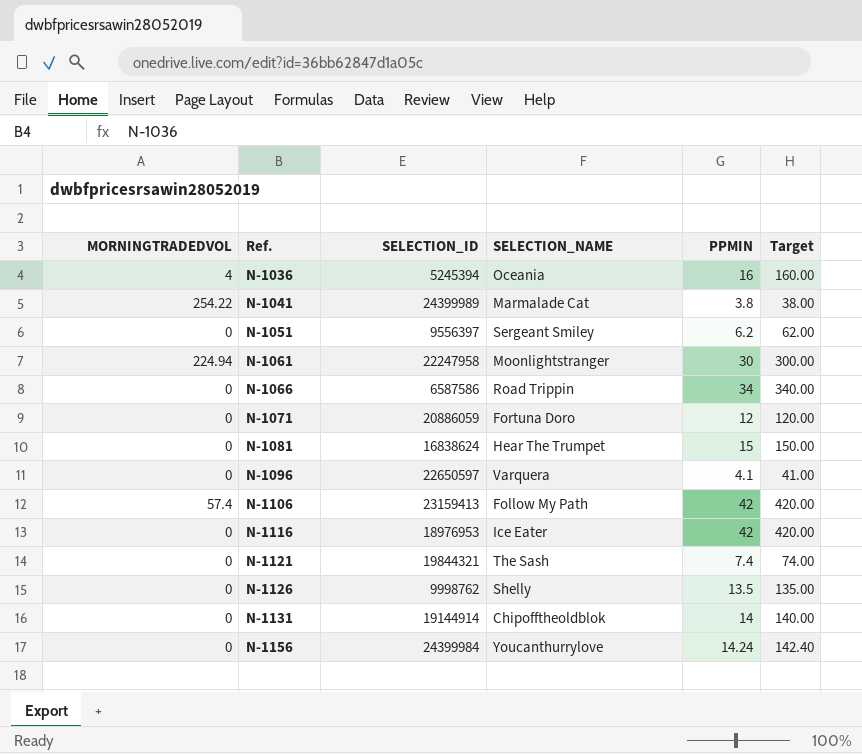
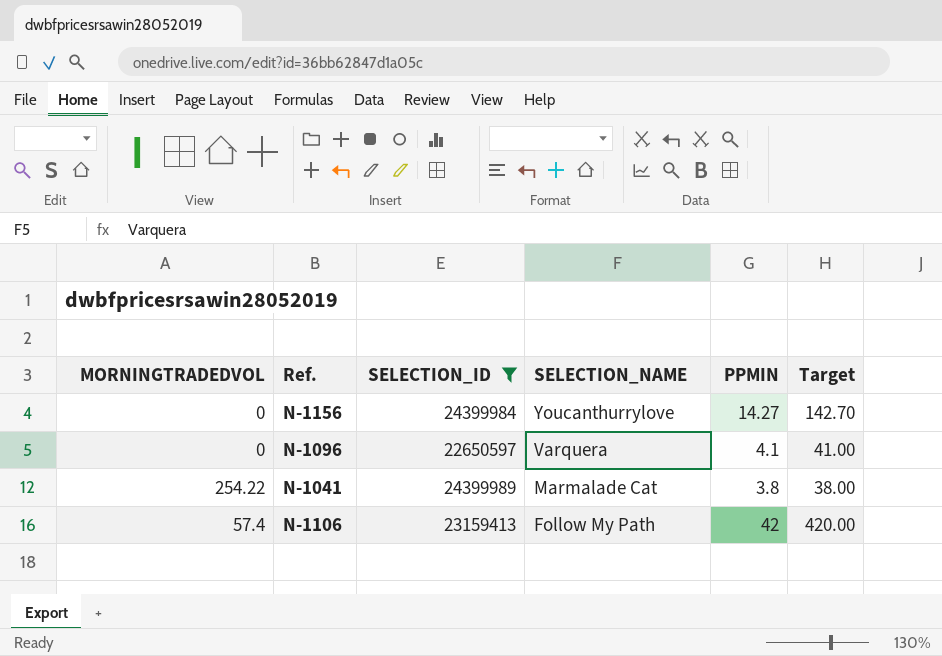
filter: none -> SELECTION_ID >= 22650597
row order: Ref. ascending -> SELECTION_NAME descending
N-1156 | PPMIN: 14.24 -> 14.27
N-1156 | Target: 142.40 -> 142.70

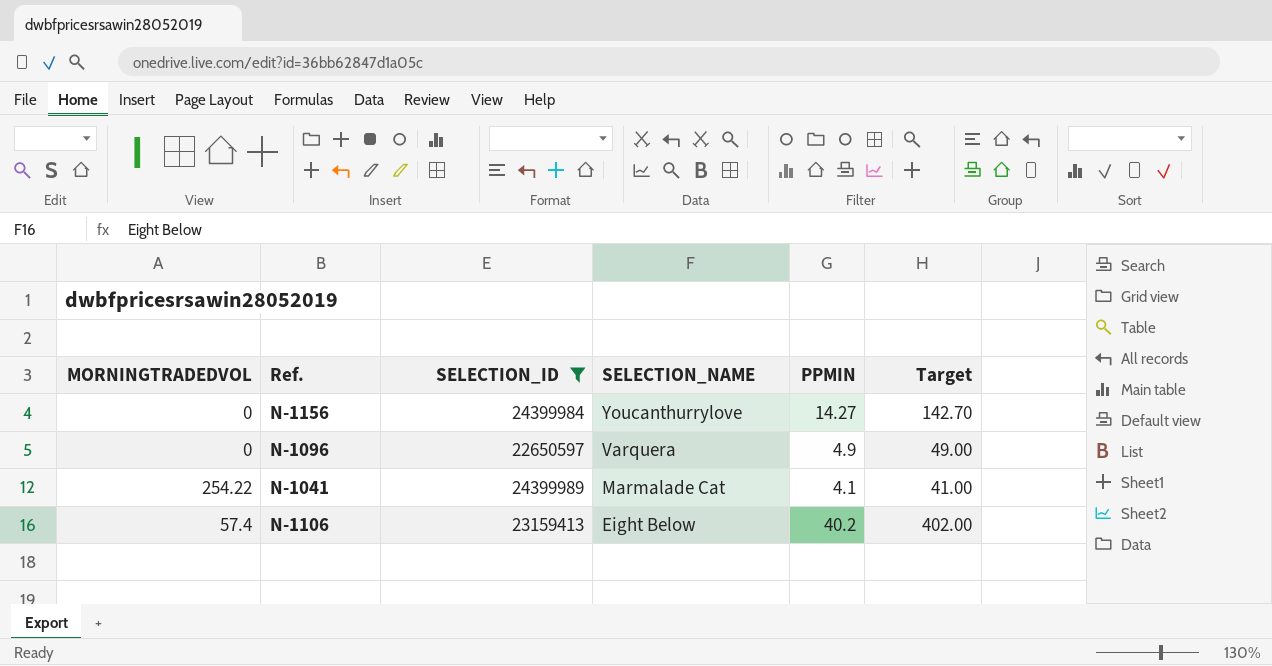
N-1096 | PPMIN: 4.1 -> 4.9
N-1096 | Target: 41.00 -> 49.00
N-1041 | PPMIN: 3.8 -> 4.1
N-1041 | Target: 38.00 -> 41.00
N-1106 | SELECTION_NAME: Follow My Path -> Eight Below
N-1106 | PPMIN: 42 -> 40.2
N-1106 | Target: 420.00 -> 402.00

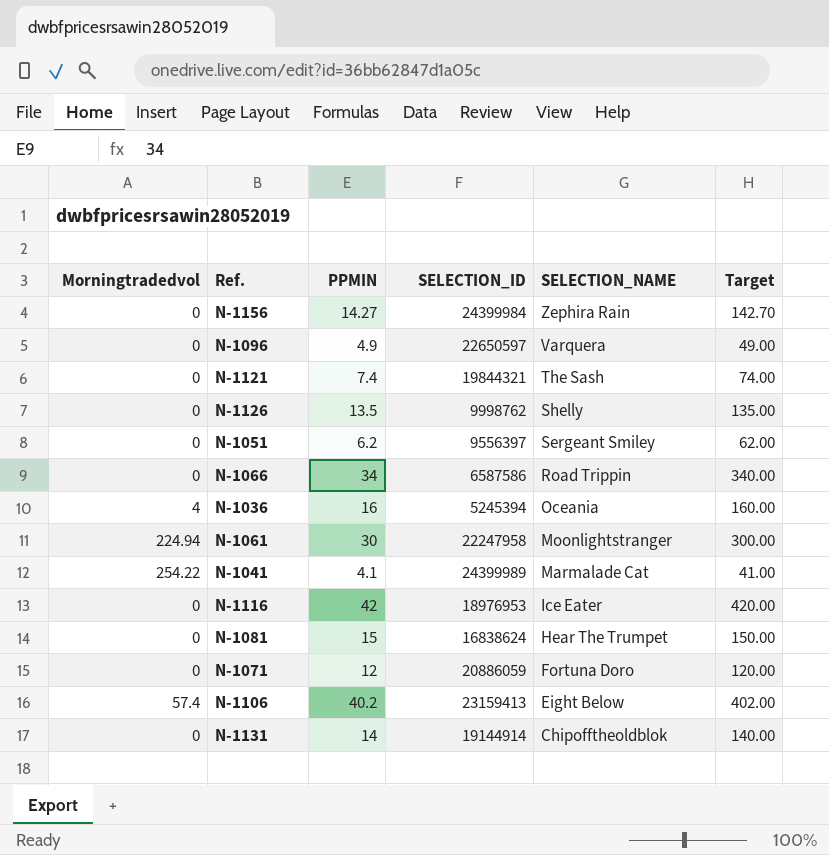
filter: SELECTION_ID >= 22650597 -> none
column name: MORNINGTRADEDVOL -> Morningtradedvol
column PPMIN | position: 5 -> 3
N-1156 | SELECTION_NAME: Youcanthurrylove -> Zephira Rain

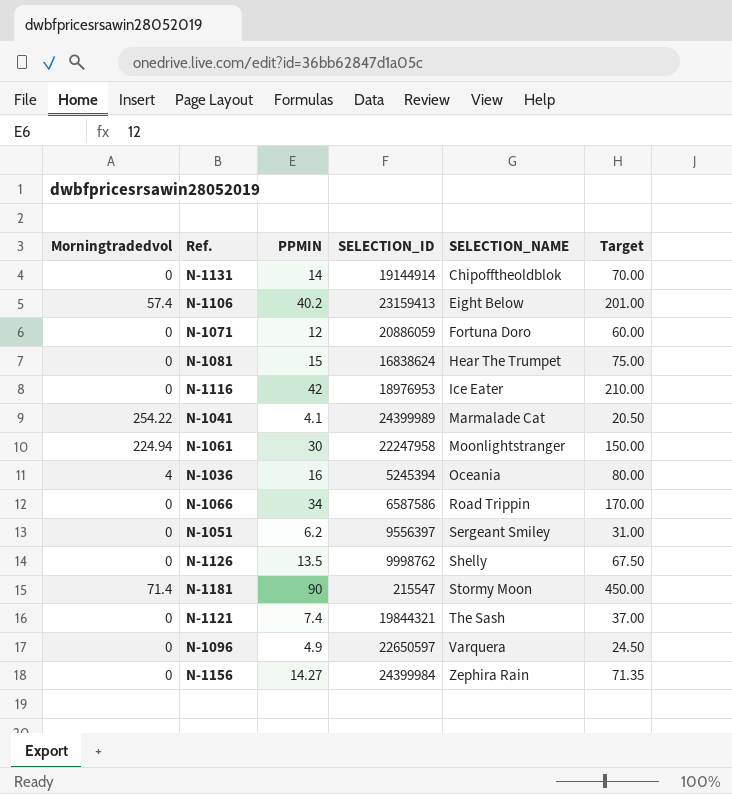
row order: SELECTION_NAME descending -> SELECTION_NAME ascending
column Target | formula: [PPMIN] * 10 -> [PPMIN] * 5
row N-1181: none -> 71.4 | 90 | 215547 | Stormy Moon | 450.00

